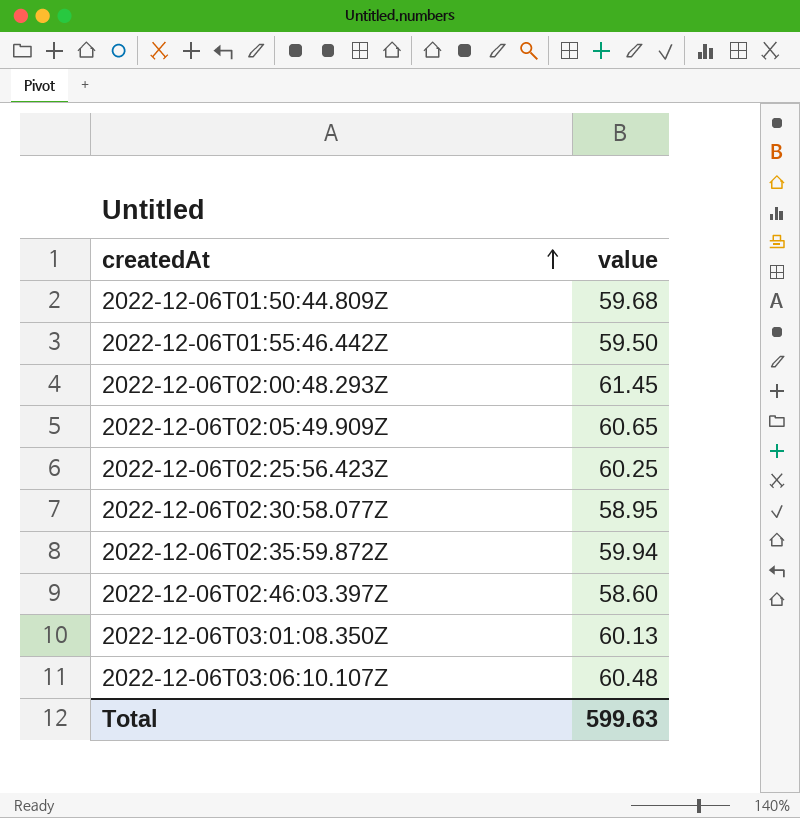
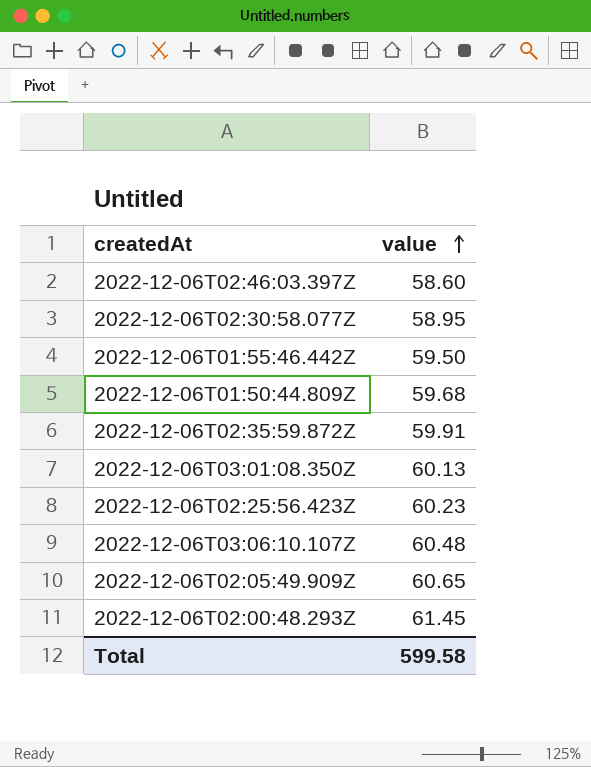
row order: createdAt ascending -> value ascending
2022-12-06T02:35:59.872Z | value: 59.94 -> 59.91
2022-12-06T02:25:56.423Z | value: 60.25 -> 60.23
Total | value: 599.63 -> 599.58

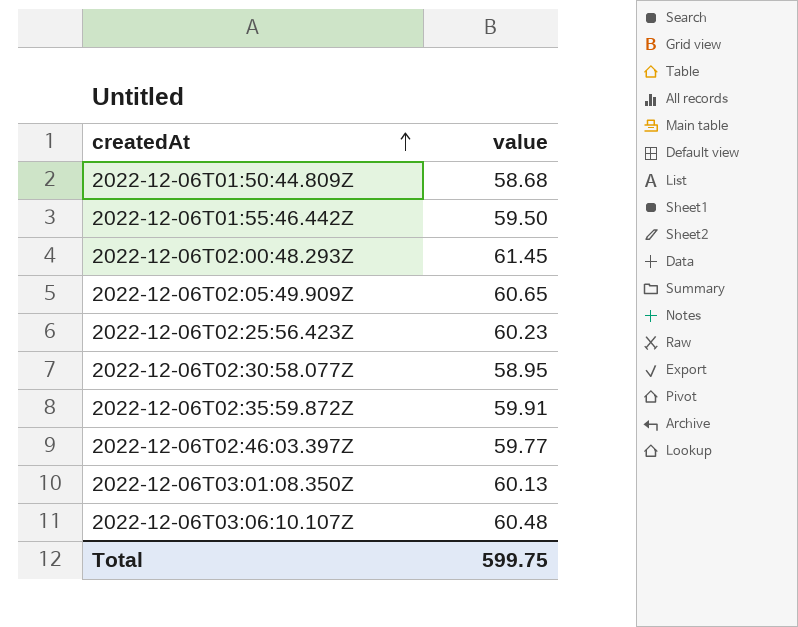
row order: value ascending -> createdAt ascending
2022-12-06T01:50:44.809Z | value: 59.68 -> 58.68
2022-12-06T02:46:03.397Z | value: 58.60 -> 59.77
Total | value: 599.58 -> 599.75

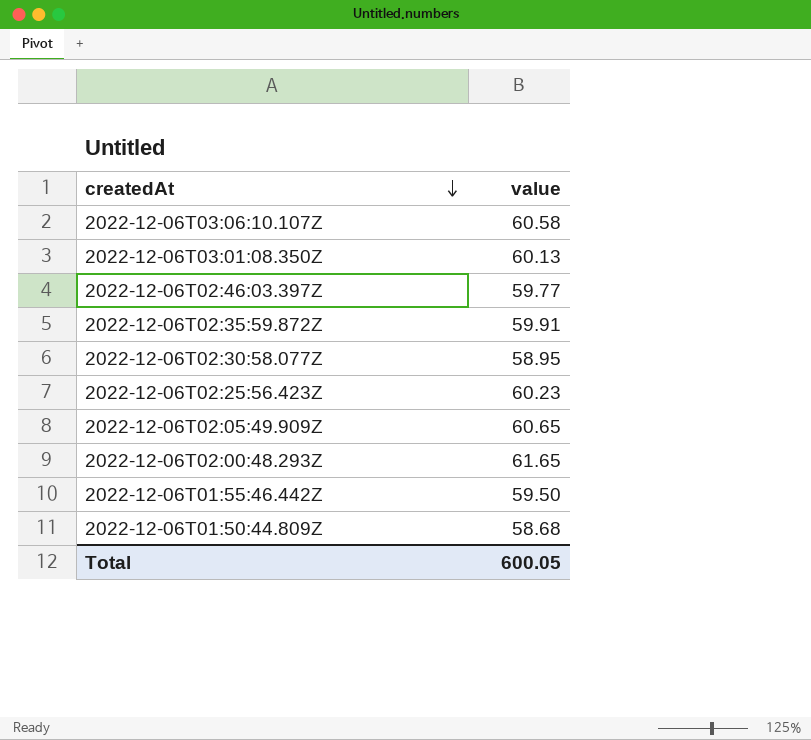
row order: createdAt ascending -> createdAt descending
2022-12-06T03:06:10.107Z | value: 60.48 -> 60.58
2022-12-06T02:00:48.293Z | value: 61.45 -> 61.65
Total | value: 599.75 -> 600.05

